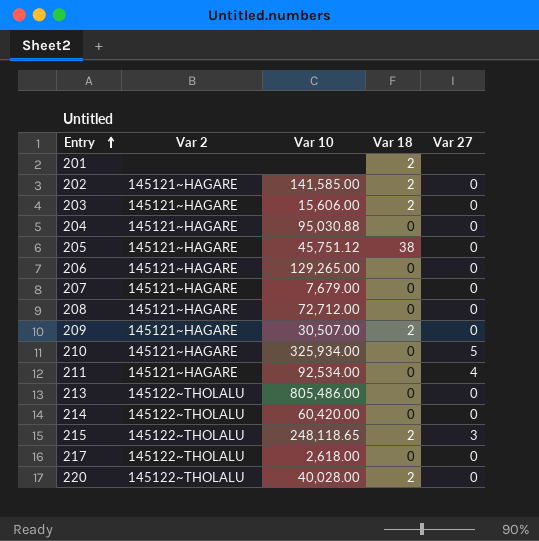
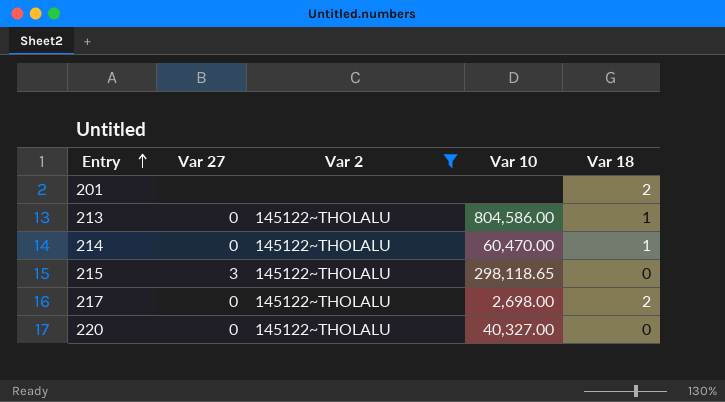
filter: none -> Var 2 != 145121~HAGARE
column Var 27 | position: 5 -> 2
213 | Var 10: 805,486.00 -> 804,586.00
213 | Var 18: 0 -> 1
214 | Var 10: 60,420.00 -> 60,470.00
214 | Var 18: 0 -> 1
215 | Var 10: 248,118.65 -> 298,118.65
215 | Var 18: 2 -> 0
217 | Var 10: 2,618.00 -> 2,698.00
217 | Var 18: 0 -> 2
220 | Var 10: 40,028.00 -> 40,327.00
220 | Var 18: 2 -> 0

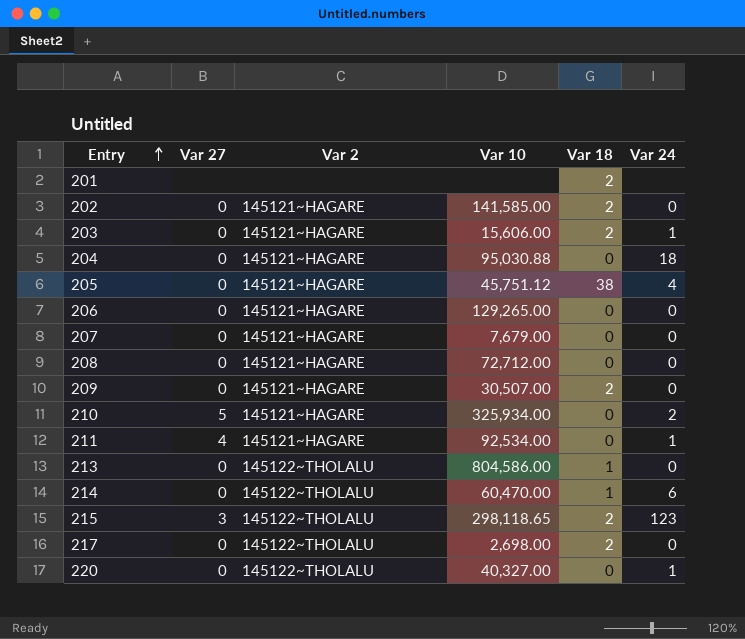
filter: Var 2 != 145121~HAGARE -> none
column Var 24 | position: none -> 6
215 | Var 18: 0 -> 2

